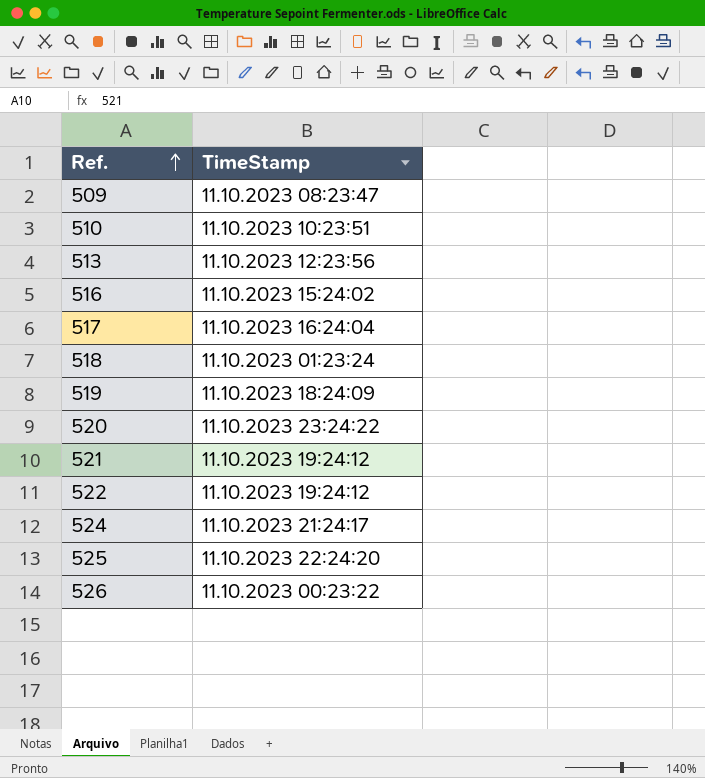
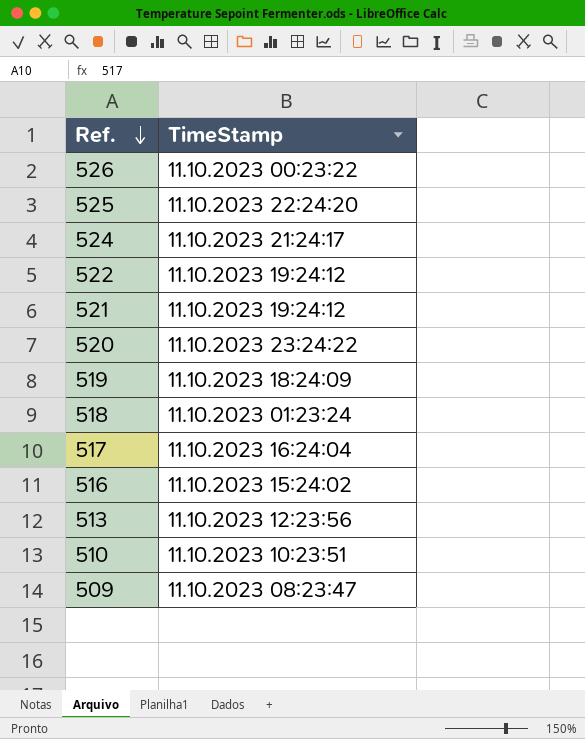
row order: Ref. ascending -> Ref. descending

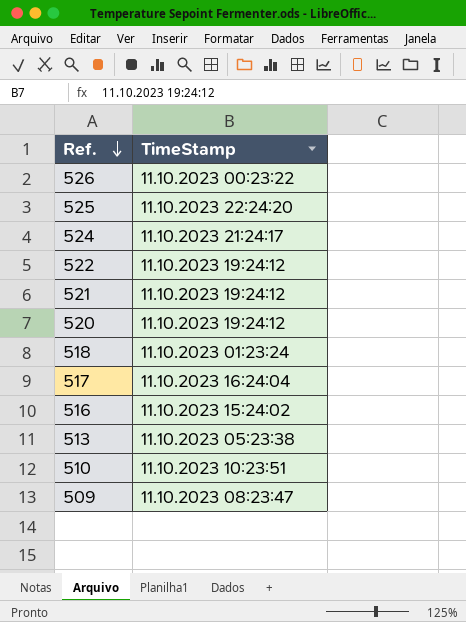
row 519: 11.10.2023 18:24:09 -> none
520 | TimeStamp: 11.10.2023 23:24:22 -> 11.10.2023 19:24:12
513 | TimeStamp: 11.10.2023 12:23:56 -> 11.10.2023 05:23:38

